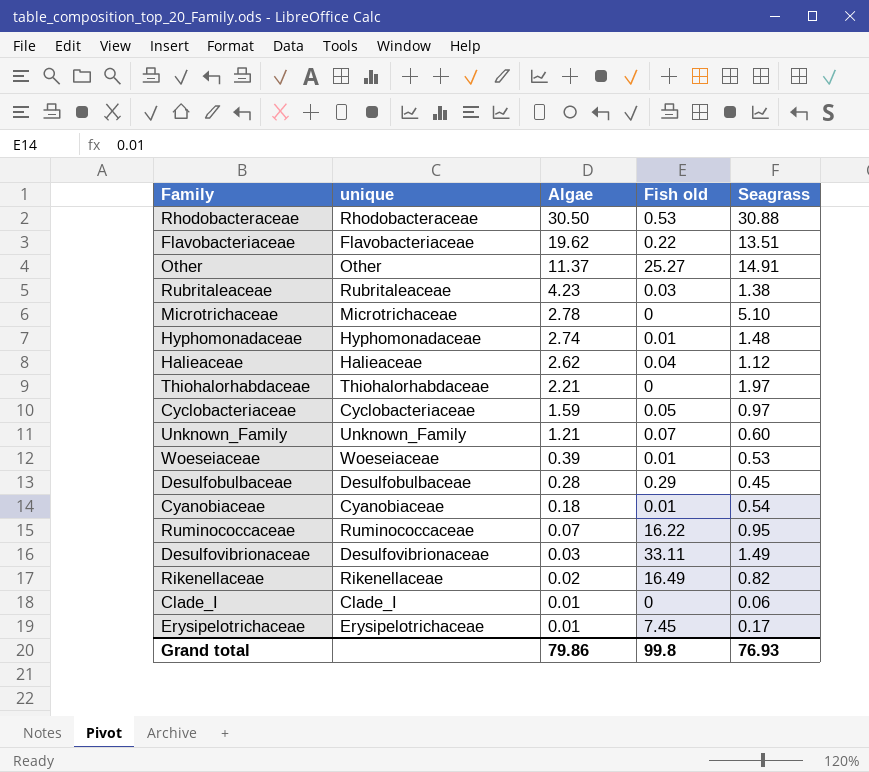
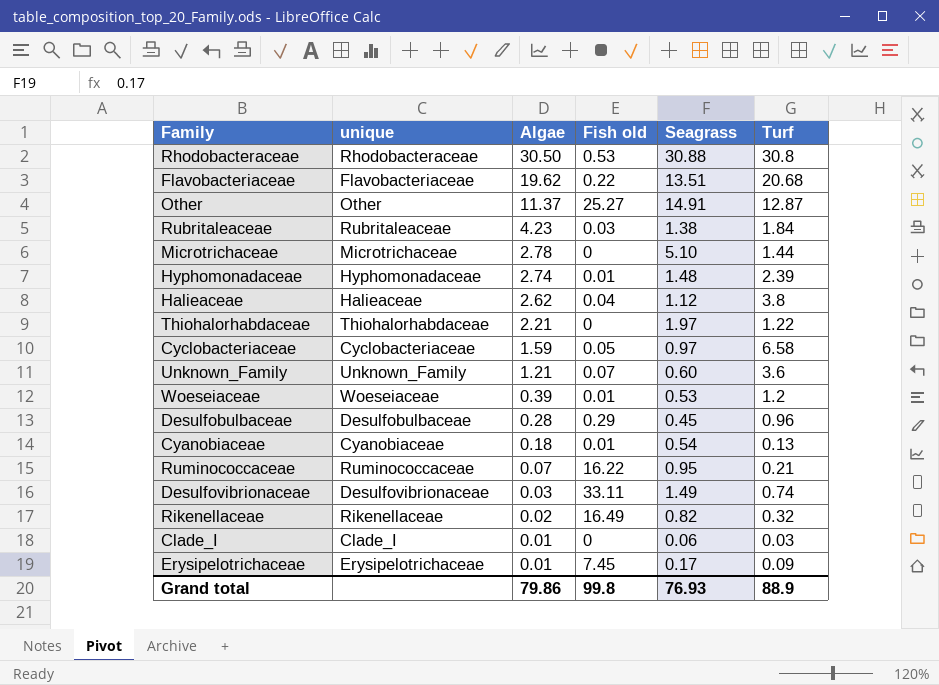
column Turf | position: none -> 6

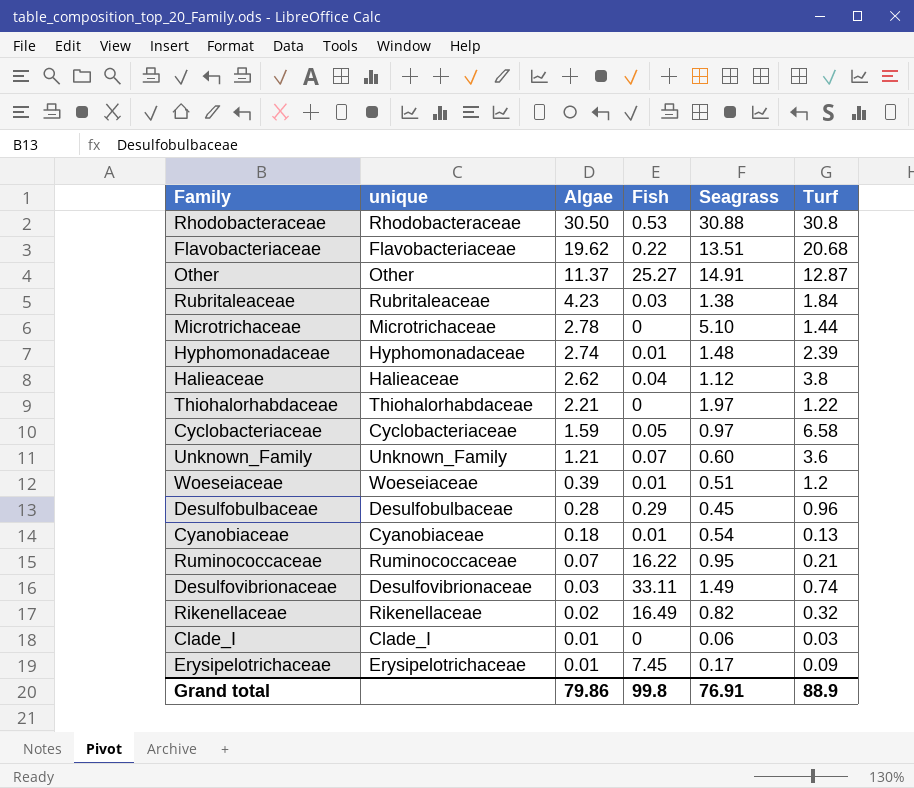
column name: Fish old -> Fish
Woeseiaceae | Seagrass: 0.53 -> 0.51
Grand total | Seagrass: 76.93 -> 76.91

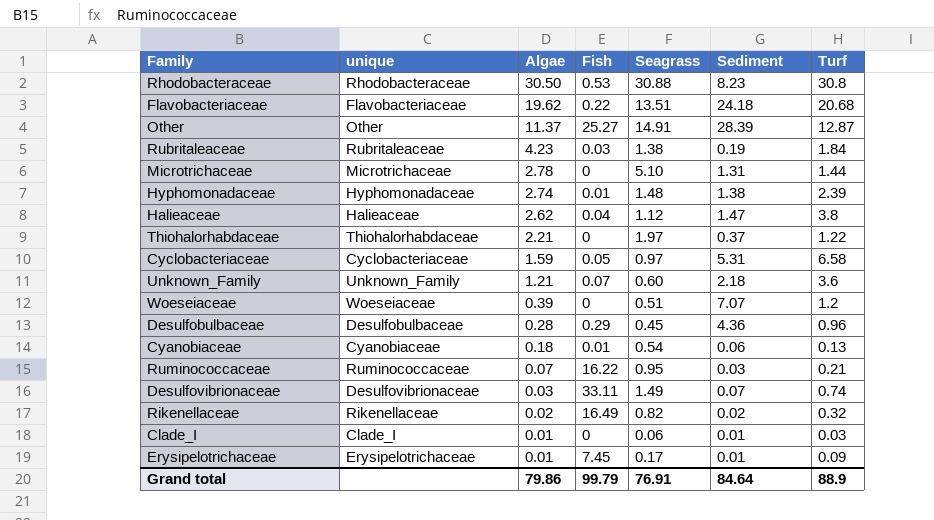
column Sediment | position: none -> 6
Woeseiaceae | Fish: 0.01 -> 0
Grand total | Fish: 99.8 -> 99.79

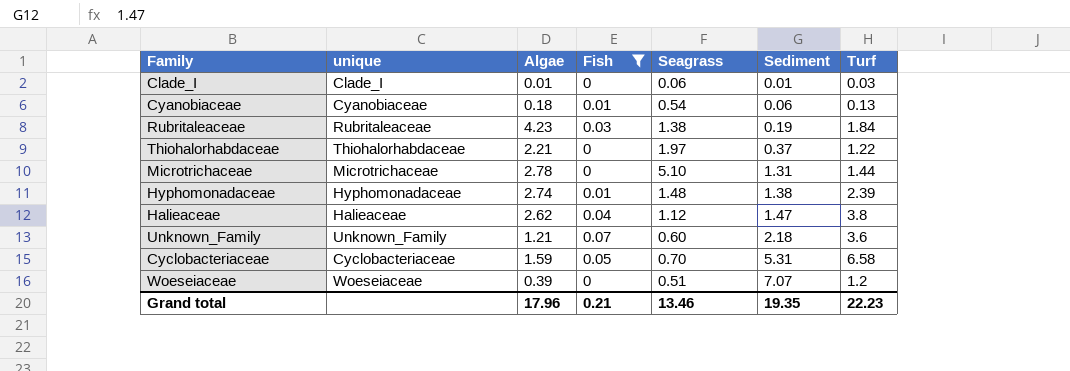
filter: none -> Fish <= 0.07
row order: Algae descending -> Sediment ascending
Cyclobacteriaceae | Seagrass: 0.97 -> 0.70
Grand total | Algae: 79.86 -> 17.96
Grand total | Fish: 99.79 -> 0.21
Grand total | Seagrass: 76.91 -> 13.46
Grand total | Sediment: 84.64 -> 19.35
Grand total | Turf: 88.9 -> 22.23

